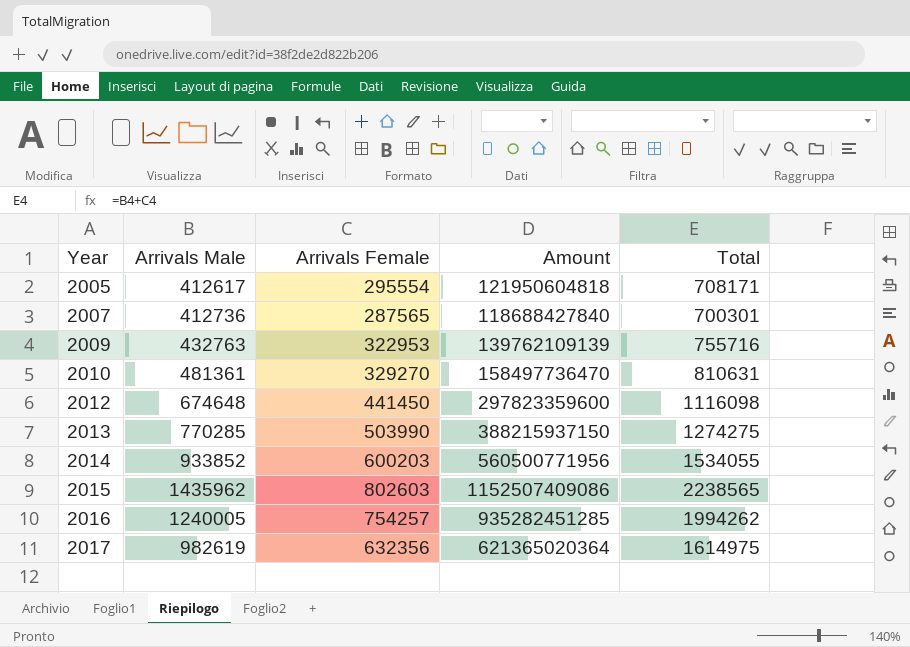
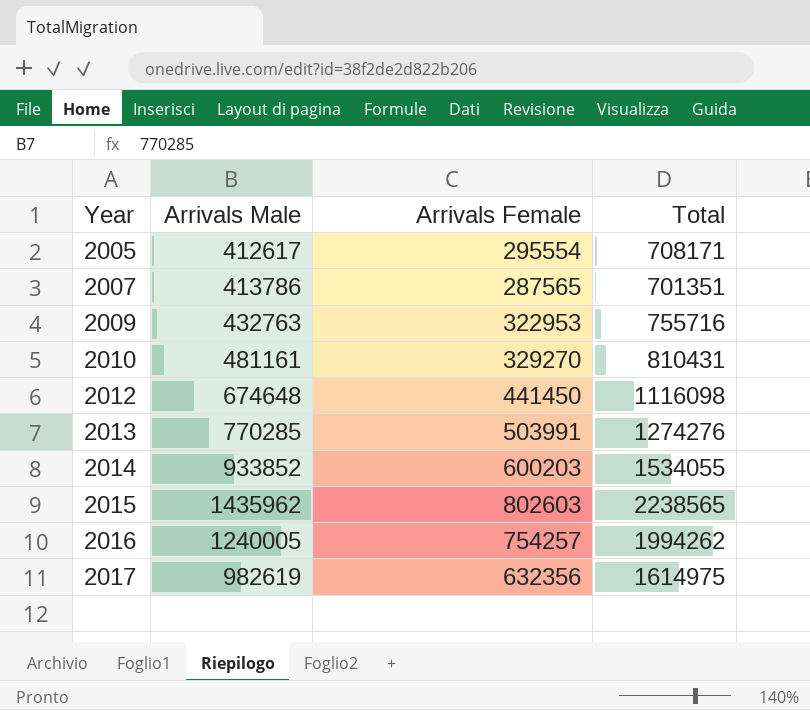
column Amount | formula: [Arrivals Male] * [Arrivals Female] -> none
2007 | Arrivals Male: 412736 -> 413786
2007 | Total: 700301 -> 701351
2010 | Arrivals Male: 481361 -> 481161
2010 | Total: 810631 -> 810431
2013 | Arrivals Female: 503990 -> 503991
2013 | Total: 1274275 -> 1274276

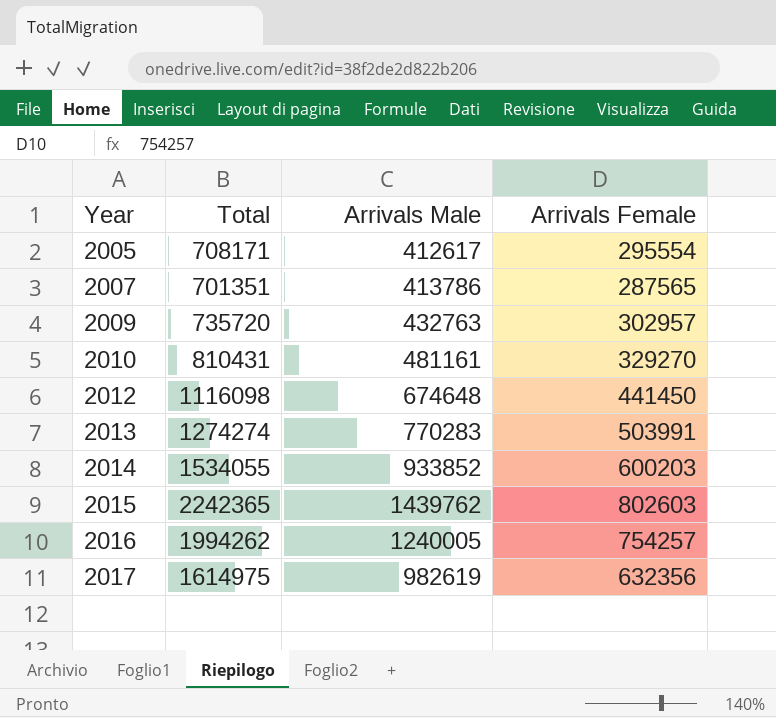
column Total | position: 4 -> 2
2009 | Total: 755716 -> 735720
2009 | Arrivals Female: 322953 -> 302957
2013 | Total: 1274276 -> 1274274
2013 | Arrivals Male: 770285 -> 770283
2015 | Total: 2238565 -> 2242365
2015 | Arrivals Male: 1435962 -> 1439762

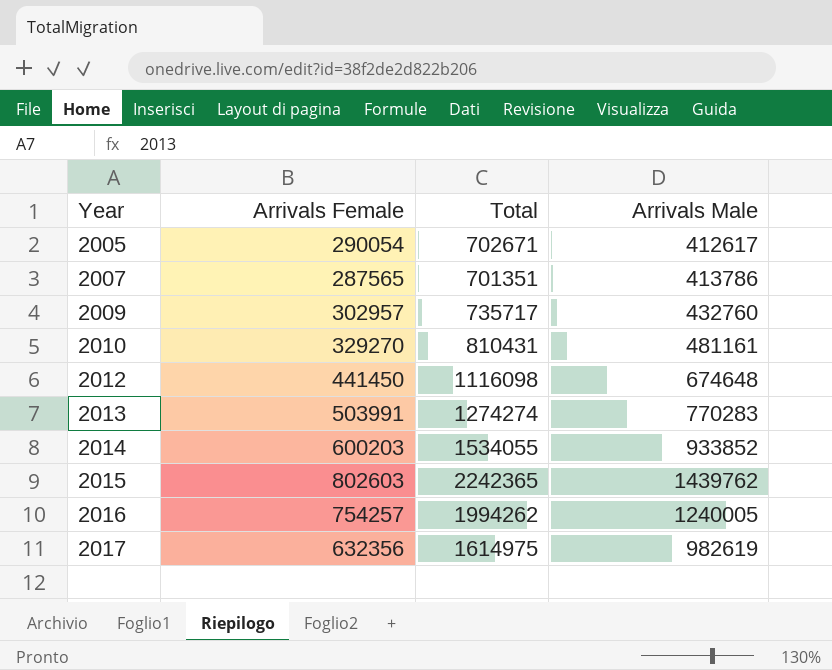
column Arrivals Female | position: 4 -> 2
2005 | Arrivals Female: 295554 -> 290054
2005 | Total: 708171 -> 702671
2009 | Total: 735720 -> 735717
2009 | Arrivals Male: 432763 -> 432760

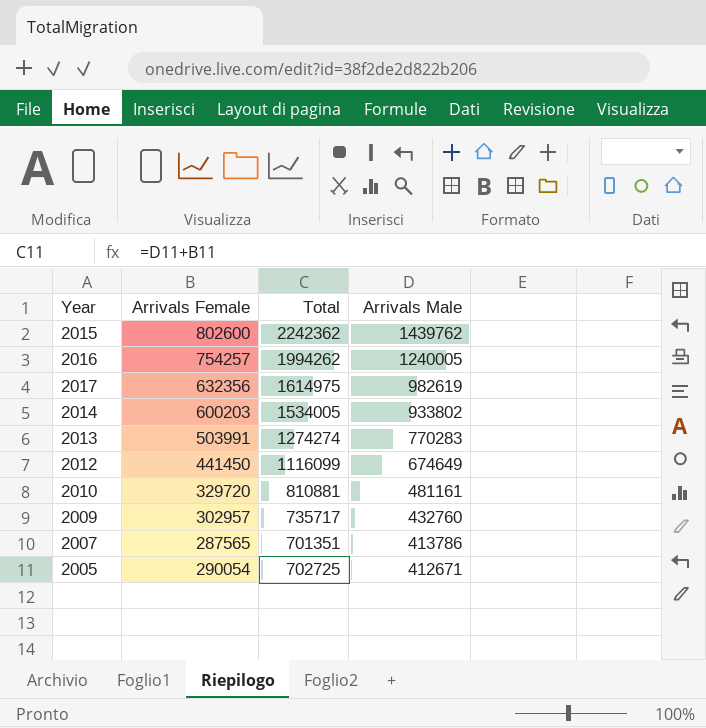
row order: Year ascending -> Arrivals Male descending
2015 | Arrivals Female: 802603 -> 802600
2015 | Total: 2242365 -> 2242362
2014 | Total: 1534055 -> 1534005
2014 | Arrivals Male: 933852 -> 933802
2012 | Total: 1116098 -> 1116099
2012 | Arrivals Male: 674648 -> 674649
2010 | Arrivals Female: 329270 -> 329720
2010 | Total: 810431 -> 810881
2005 | Total: 702671 -> 702725
2005 | Arrivals Male: 412617 -> 412671

